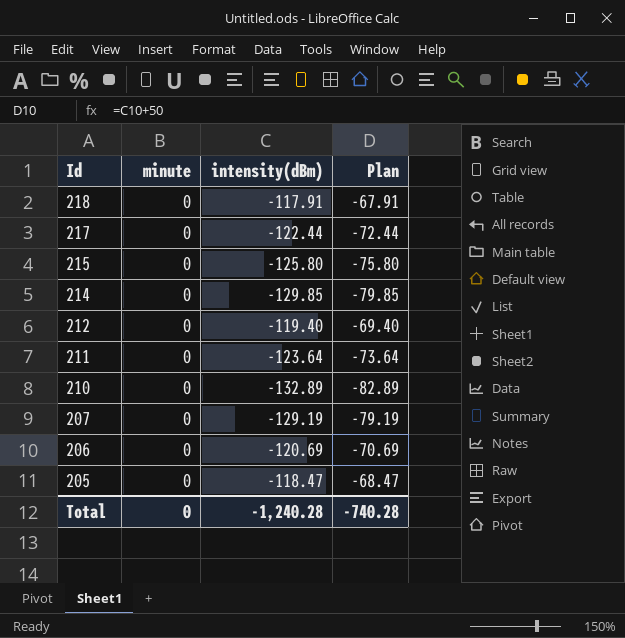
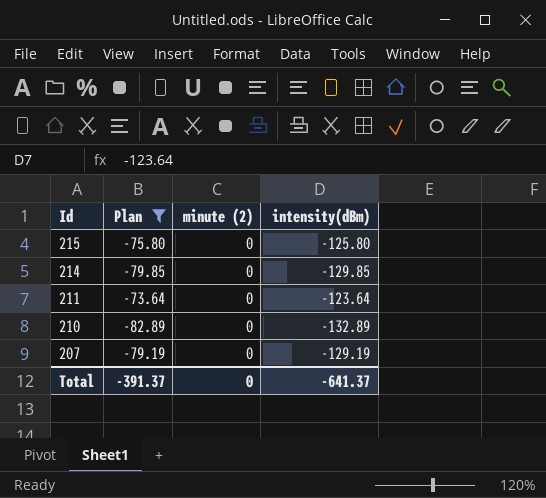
filter: none -> Plan <= -73.64
column Plan | position: 4 -> 2
column name: minute -> minute (2)
Total | Plan: -740.28 -> -391.37
Total | intensity(dBm): -1,240.28 -> -641.37

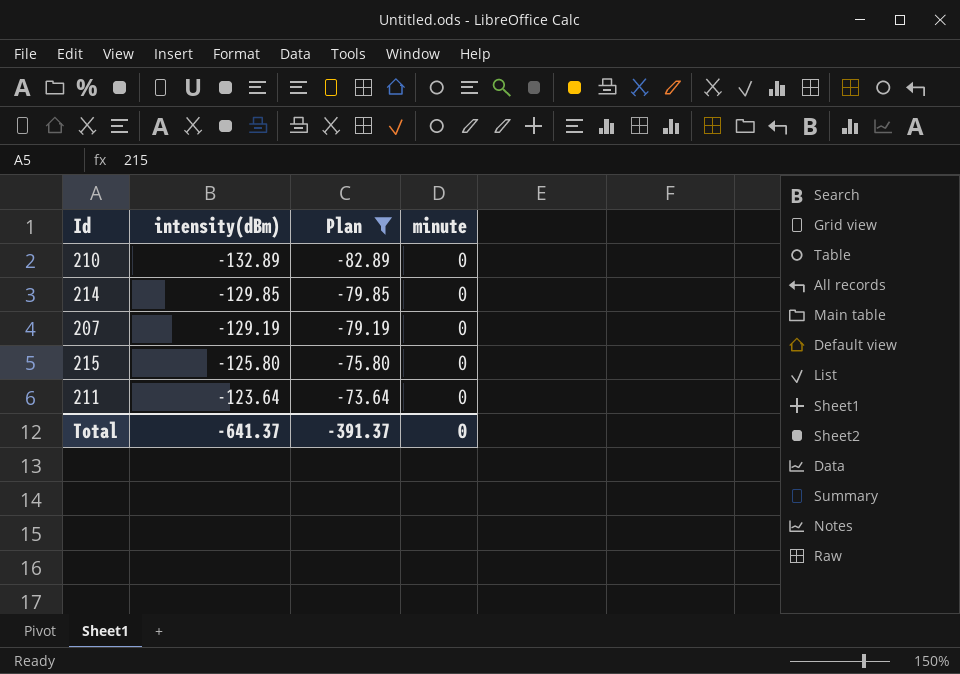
row order: Id descending -> intensity(dBm) ascending
column intensity(dBm) | position: 4 -> 2
column name: minute (2) -> minute

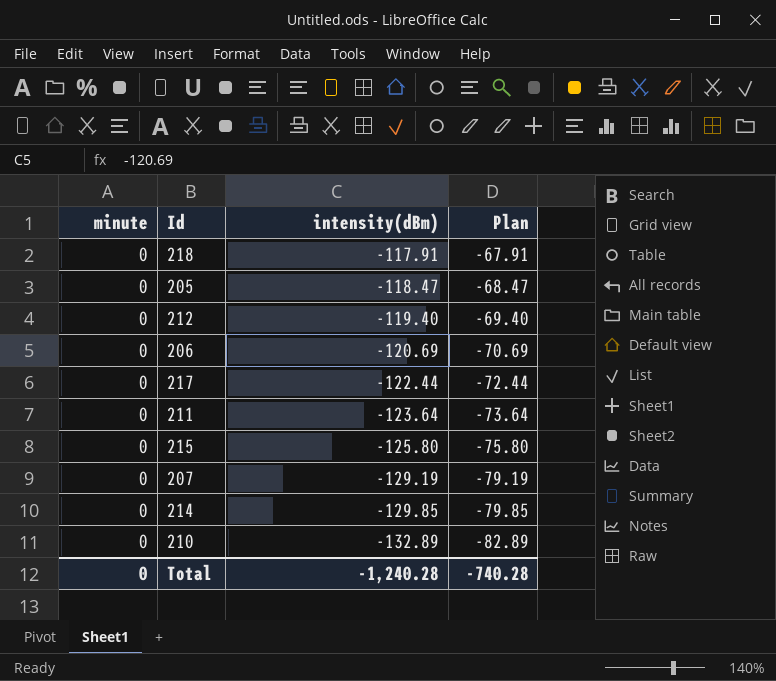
filter: Plan <= -73.64 -> none
row order: intensity(dBm) ascending -> intensity(dBm) descending
column minute | position: 4 -> 1
Total | intensity(dBm): -641.37 -> -1,240.28
Total | Plan: -391.37 -> -740.28

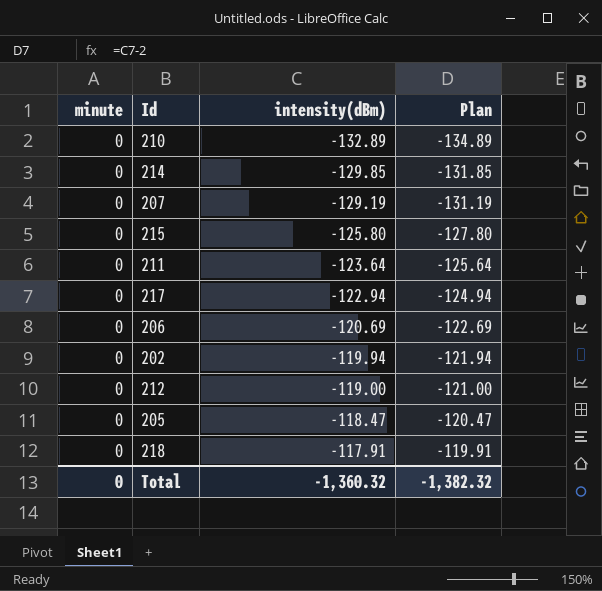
row order: intensity(dBm) descending -> intensity(dBm) ascending
column Plan | formula: [intensity(dBm)] + 50 -> [intensity(dBm)] - 2
217 | intensity(dBm): -122.44 -> -122.94
row 202: none -> 0 | -119.94 | -121.94
212 | intensity(dBm): -119.40 -> -119.00
Total | intensity(dBm): -1,240.28 -> -1,360.32
Total | Plan: -740.28 -> -1,382.32

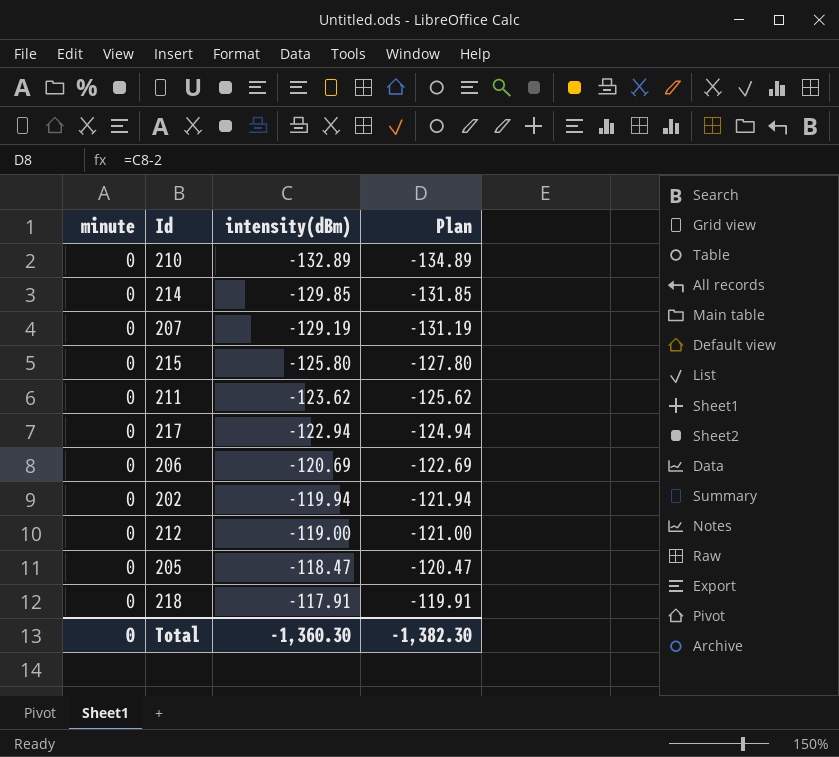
211 | intensity(dBm): -123.64 -> -123.62
211 | Plan: -125.64 -> -125.62
Total | intensity(dBm): -1,360.32 -> -1,360.30
Total | Plan: -1,382.32 -> -1,382.30

